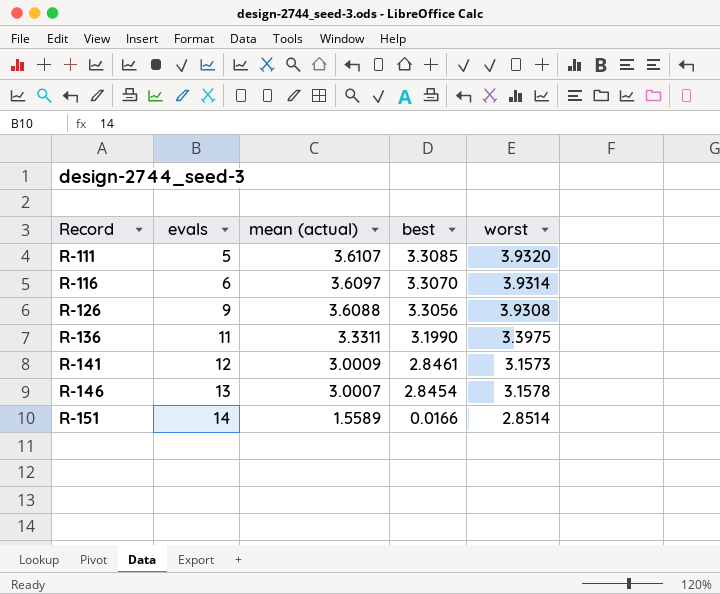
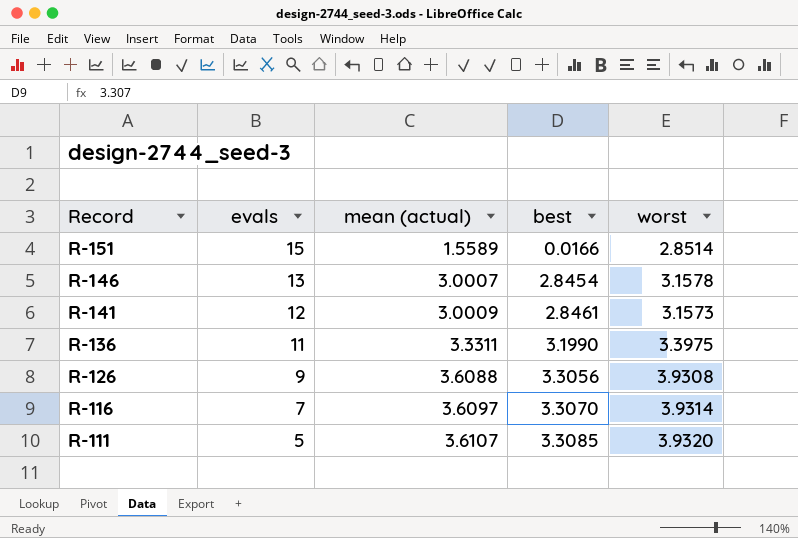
row order: Record ascending -> Record descending
R-151 | evals: 14 -> 15
R-116 | evals: 6 -> 7

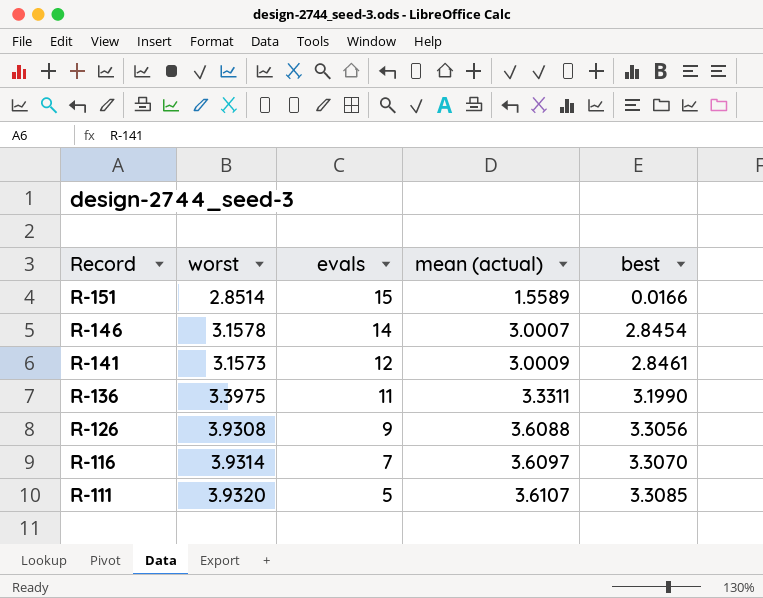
column worst | position: 5 -> 2
R-146 | evals: 13 -> 14

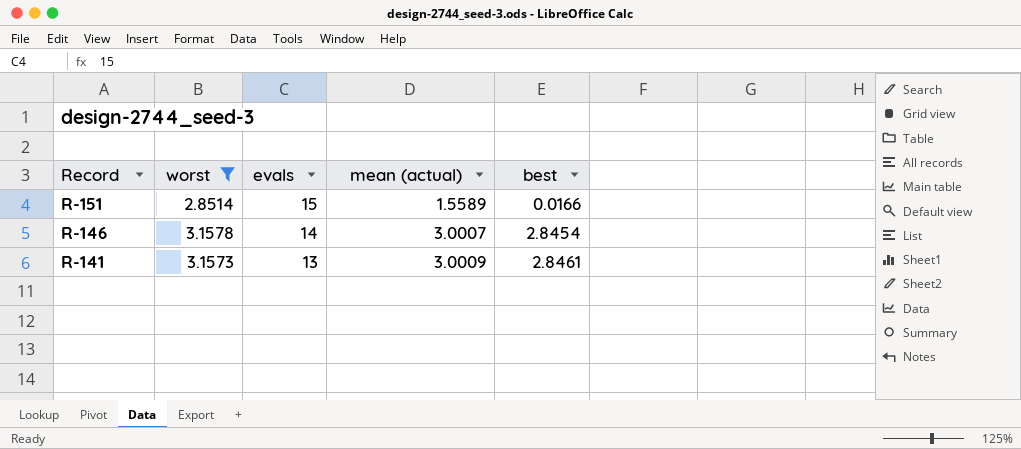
filter: none -> worst <= 3.1578
R-141 | evals: 12 -> 13

